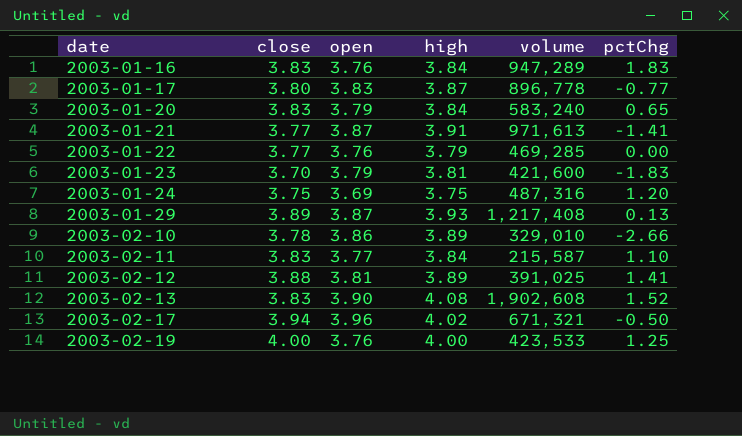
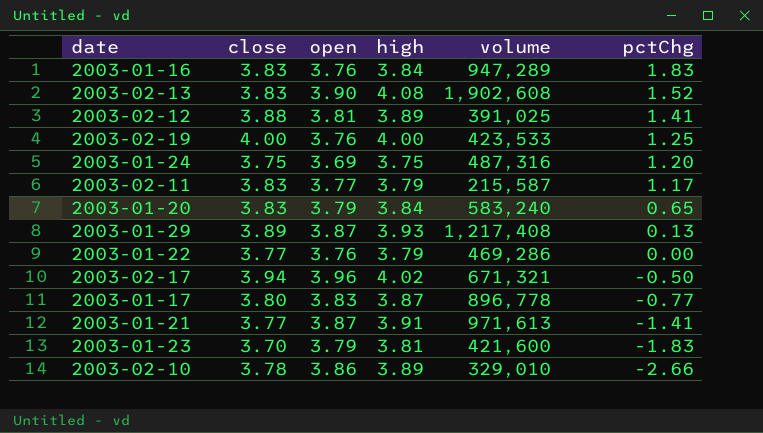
row order: date ascending -> pctChg descending
2003-02-11 | high: 3.84 -> 3.79
2003-02-11 | pctChg: 1.10 -> 1.17
2003-01-22 | volume: 469,285 -> 469,286

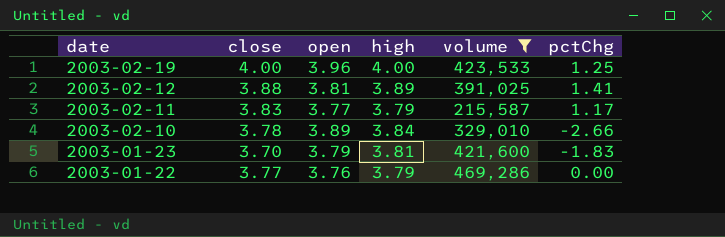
filter: none -> volume <= 469,286
row order: pctChg descending -> date descending
2003-02-19 | open: 3.76 -> 3.96
2003-02-10 | open: 3.86 -> 3.89
2003-02-10 | high: 3.89 -> 3.84

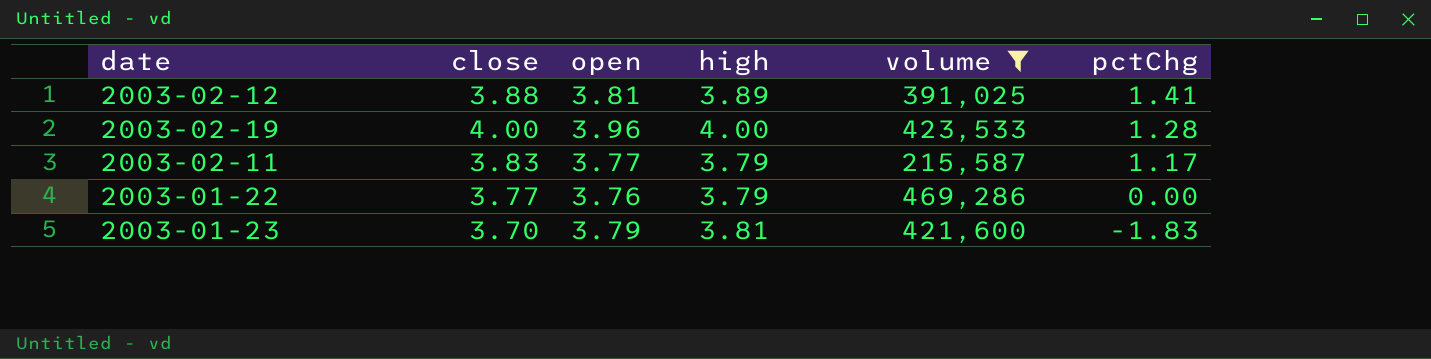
row order: date descending -> pctChg descending
row 2003-02-10: 3.78 | 3.89 | 3.84 | 329,010 | -2.66 -> none
2003-02-19 | pctChg: 1.25 -> 1.28

